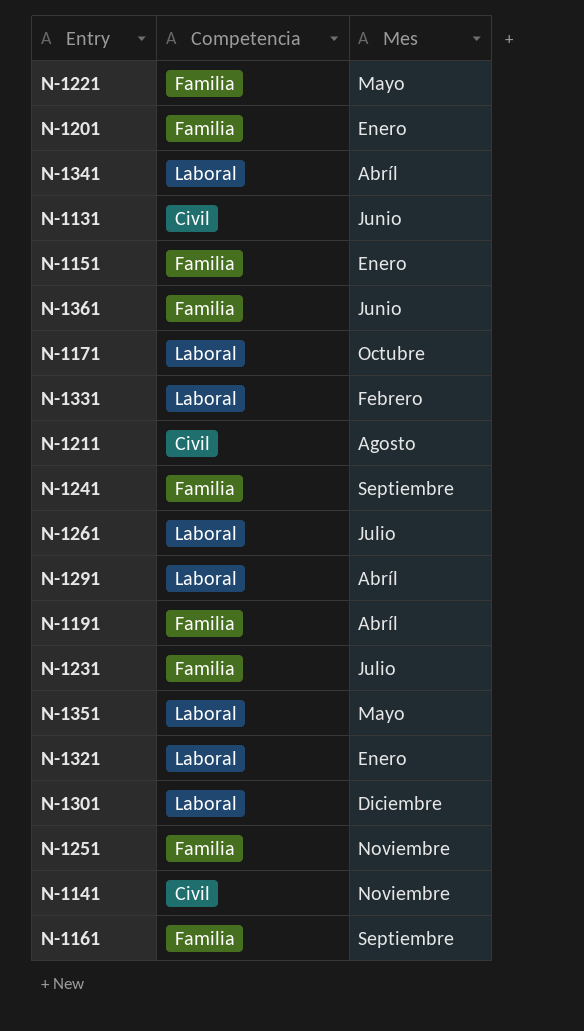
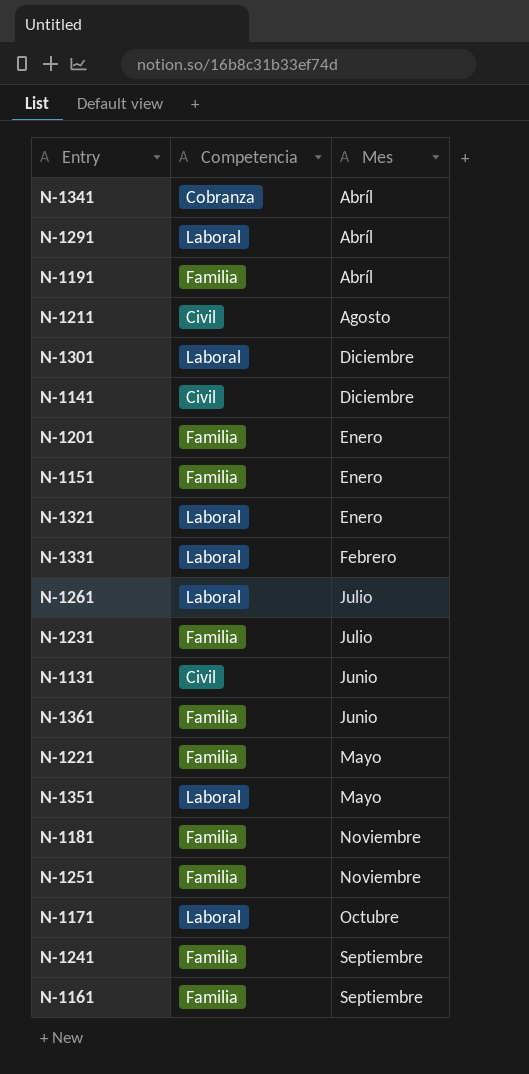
row order: none -> Mes ascending
N-1341 | Competencia: Laboral -> Cobranza
N-1141 | Mes: Noviembre -> Diciembre
row N-1181: none -> Familia | Noviembre

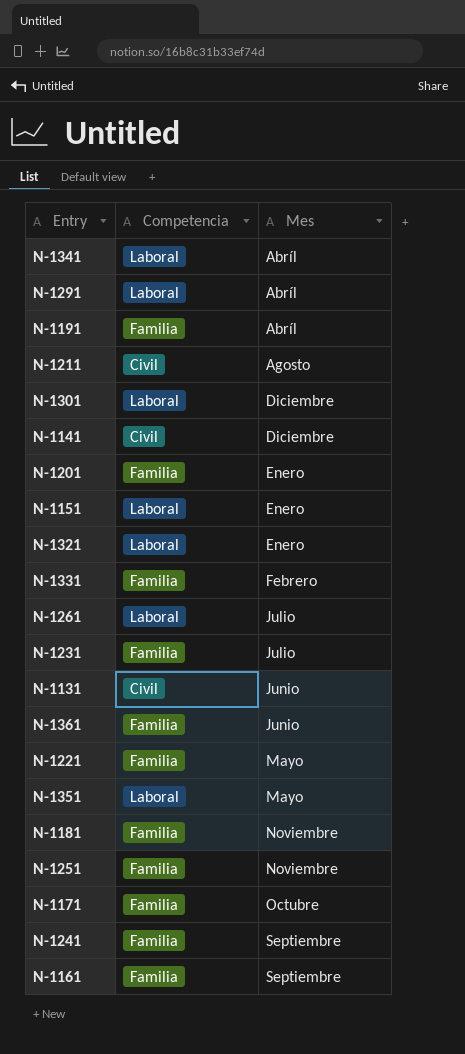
N-1341 | Competencia: Cobranza -> Laboral
N-1151 | Competencia: Familia -> Laboral
N-1331 | Competencia: Laboral -> Familia
N-1171 | Competencia: Laboral -> Familia

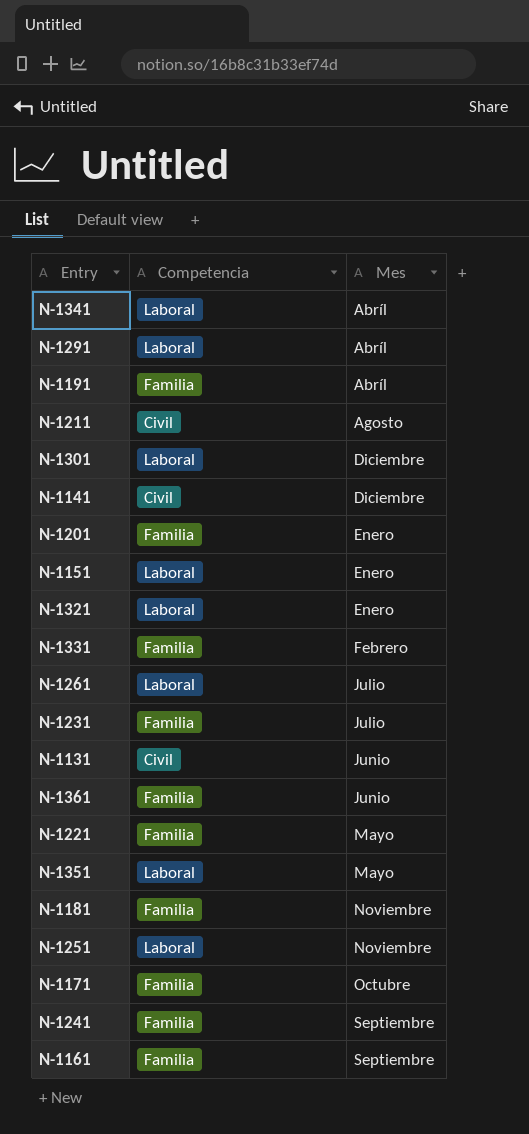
N-1251 | Competencia: Familia -> Laboral

